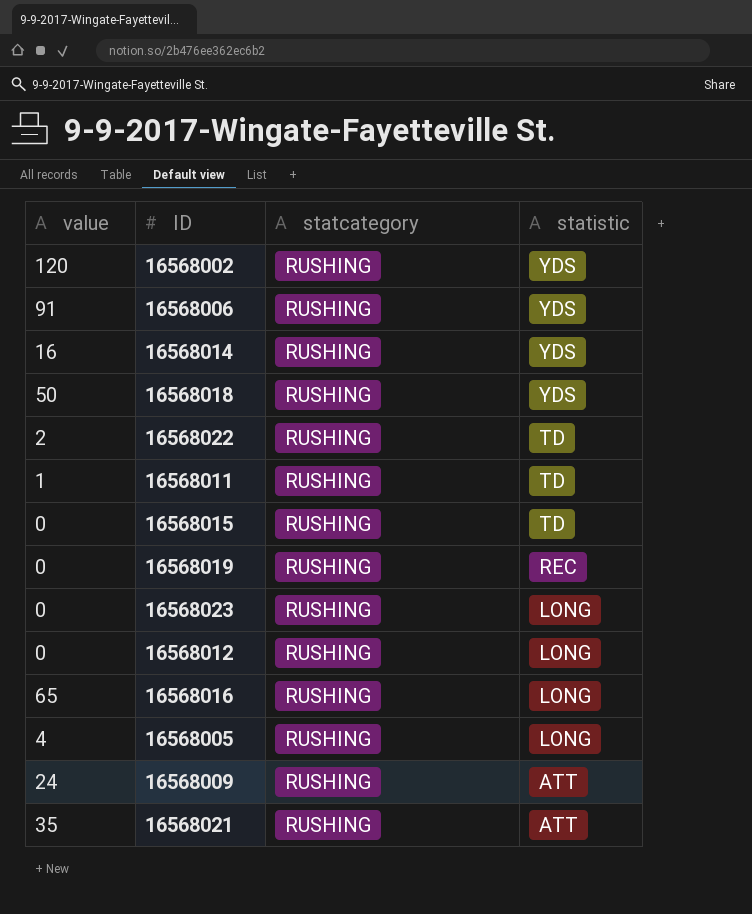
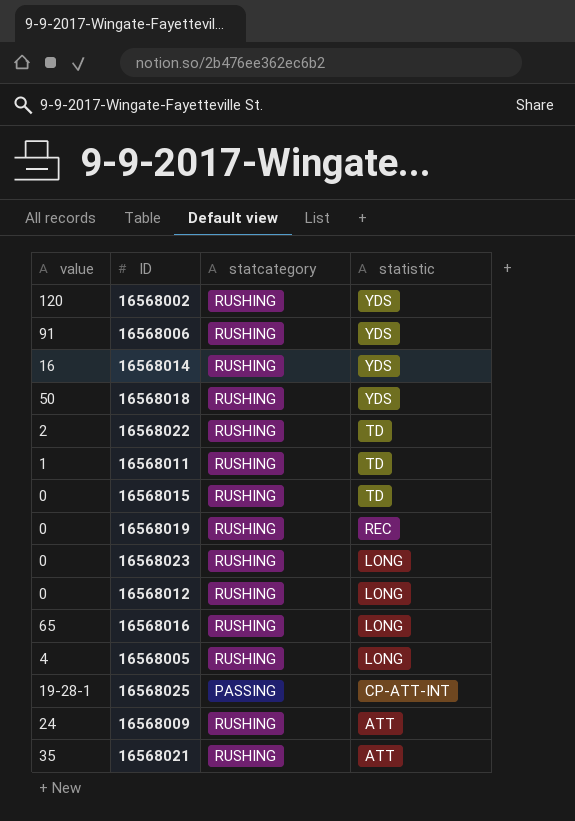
row 16568025: none -> 19-28-1 | PASSING | CP-ATT-INT

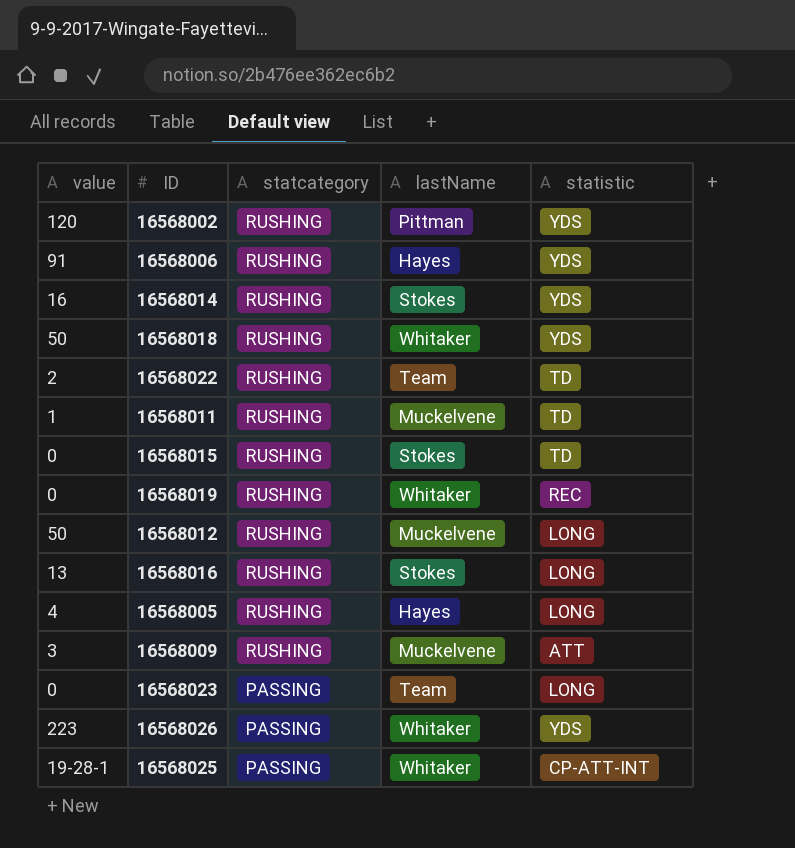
row order: statistic descending -> statcategory descending
column lastName | position: none -> 4
row 16568021: 35 | RUSHING | ATT -> none
16568012 | value: 0 -> 50
16568016 | value: 65 -> 13
16568009 | value: 24 -> 3
16568023 | statcategory: RUSHING -> PASSING
row 16568026: none -> 223 | PASSING | Whitaker | YDS

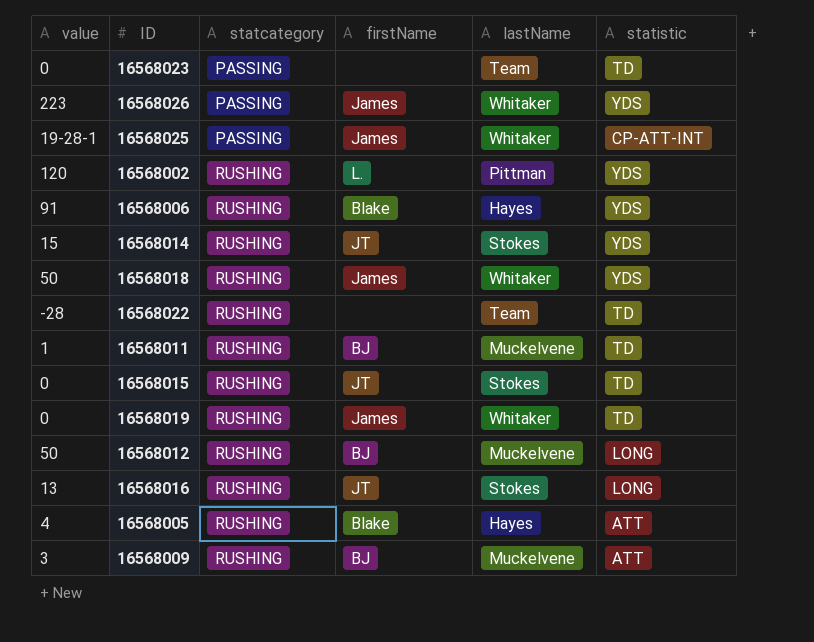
row order: statcategory descending -> statcategory ascending
column firstName | position: none -> 4
16568023 | statistic: LONG -> TD
16568014 | value: 16 -> 15
16568022 | value: 2 -> -28
16568019 | statistic: REC -> TD
16568005 | statistic: LONG -> ATT

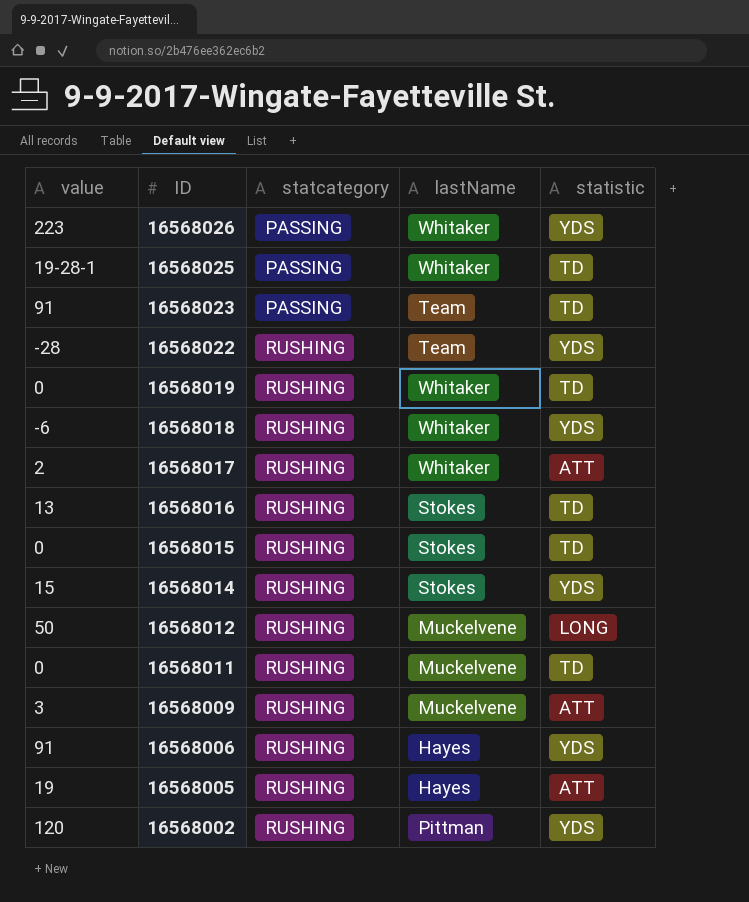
row order: statcategory ascending -> ID descending
column firstName | position: 4 -> none
16568025 | statistic: CP-ATT-INT -> TD
16568023 | value: 0 -> 91
16568022 | statistic: TD -> YDS
16568018 | value: 50 -> -6
row 16568017: none -> 2 | RUSHING | Whitaker | ATT
16568016 | statistic: LONG -> TD
16568011 | value: 1 -> 0
16568005 | value: 4 -> 19

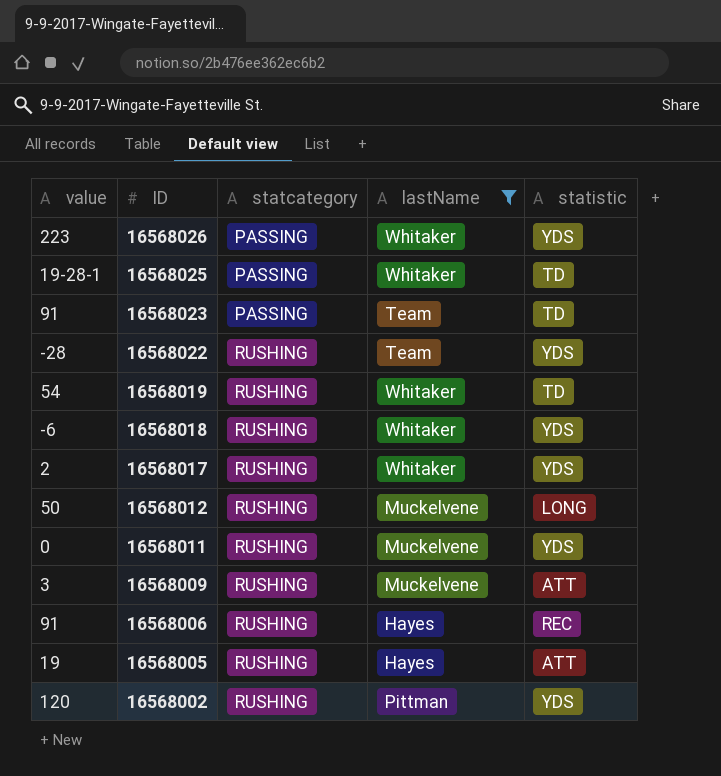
filter: none -> lastName != Stokes
16568019 | value: 0 -> 54
16568017 | statistic: ATT -> YDS
16568011 | statistic: TD -> YDS
16568006 | statistic: YDS -> REC

